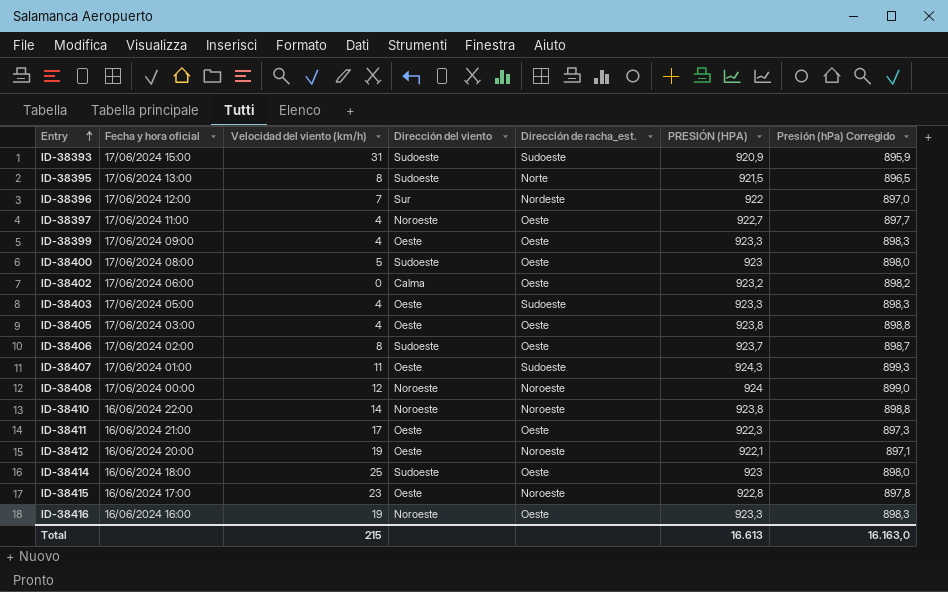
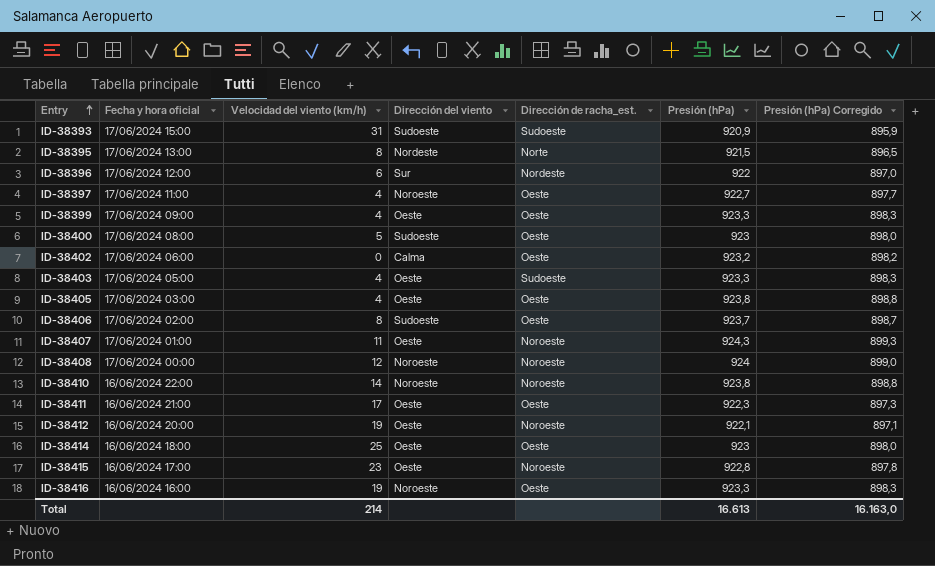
column name: PRESIÓN (HPA) -> Presión (hPa)
ID-38395 | Dirección del viento: Sudoeste -> Nordeste
ID-38396 | Velocidad del viento (km/h): 7 -> 6
ID-38407 | Dirección de racha_est.: Sudoeste -> Noroeste
ID-38414 | Dirección del viento: Sudoeste -> Oeste
Total | Velocidad del viento (km/h): 215 -> 214

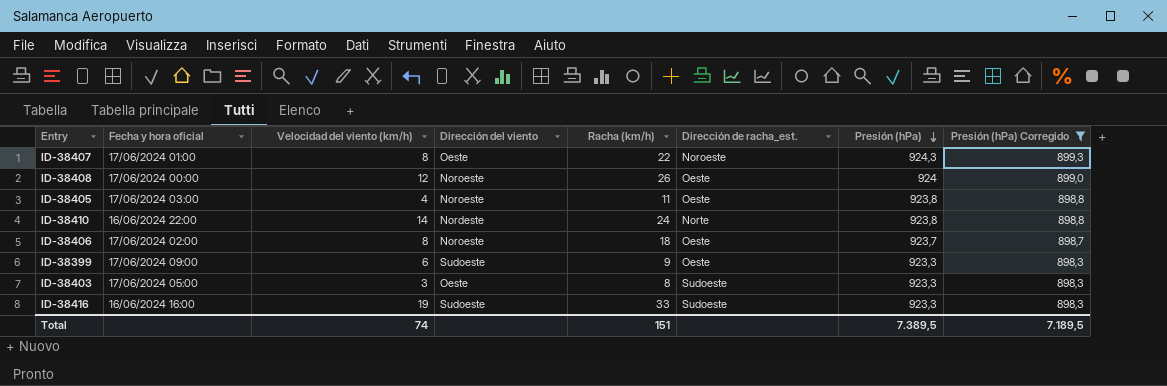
filter: none -> Presión (hPa) Corregido >= 898,3
row order: Entry ascending -> Presión (hPa) descending
column Racha (km/h) | position: none -> 5
ID-38407 | Velocidad del viento (km/h): 11 -> 8
ID-38408 | Dirección de racha_est.: Noroeste -> Oeste
ID-38405 | Dirección del viento: Oeste -> Noroeste
ID-38410 | Dirección del viento: Noroeste -> Nordeste
ID-38410 | Dirección de racha_est.: Noroeste -> Norte
ID-38406 | Dirección del viento: Sudoeste -> Noroeste
ID-38399 | Velocidad del viento (km/h): 4 -> 6
ID-38399 | Dirección del viento: Oeste -> Sudoeste
ID-38403 | Velocidad del viento (km/h): 4 -> 3
ID-38416 | Dirección del viento: Noroeste -> Sudoeste
ID-38416 | Dirección de racha_est.: Oeste -> Sudoeste
Total | Velocidad del viento (km/h): 214 -> 74
Total | Presión (hPa): 16.613 -> 7.389,5
Total | Presión (hPa) Corregido: 16.163,0 -> 7.189,5

